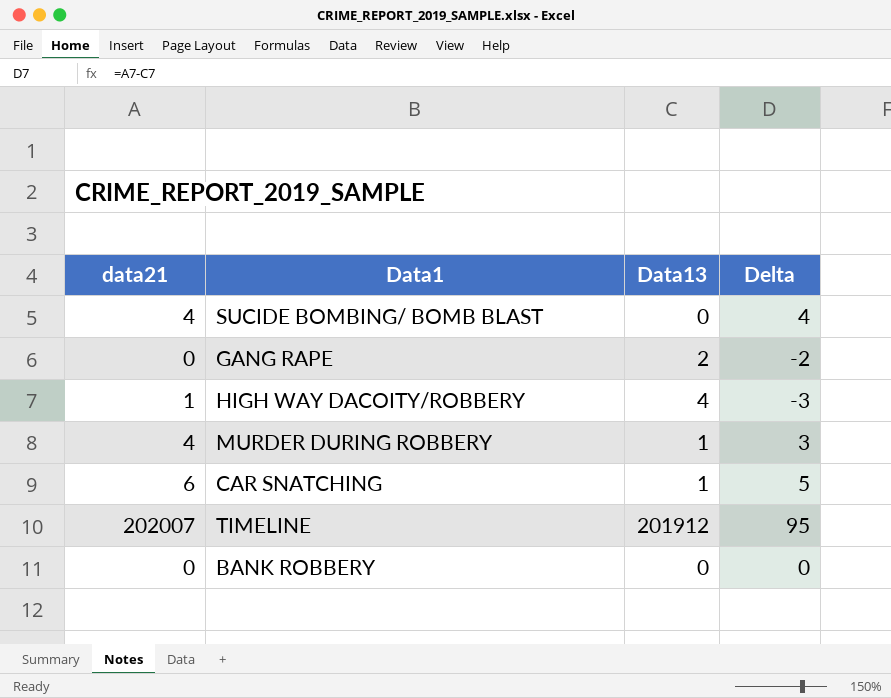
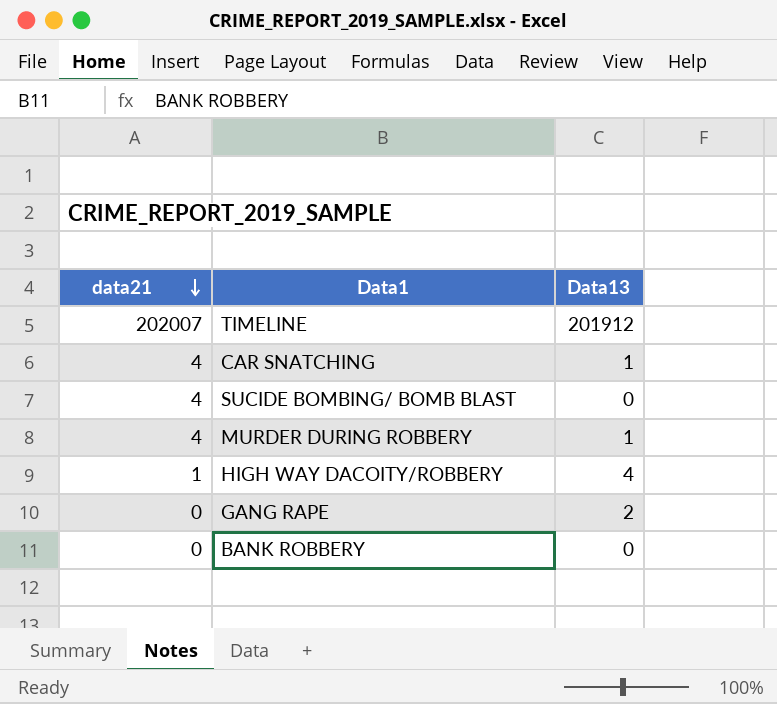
row order: none -> data21 descending
column Delta | formula: [data21] - [Data13] -> none
CAR SNATCHING | data21: 6 -> 4

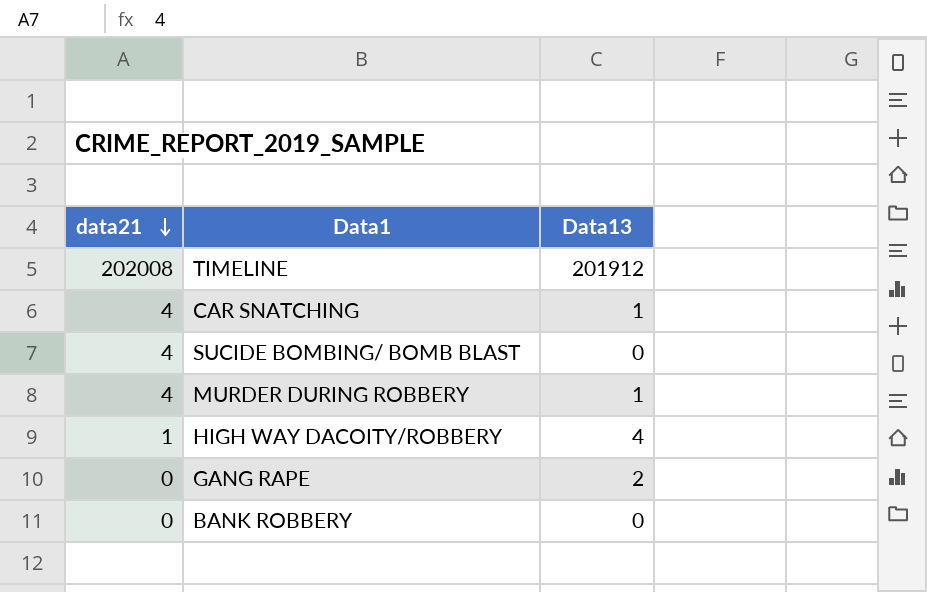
TIMELINE | data21: 202007 -> 202008

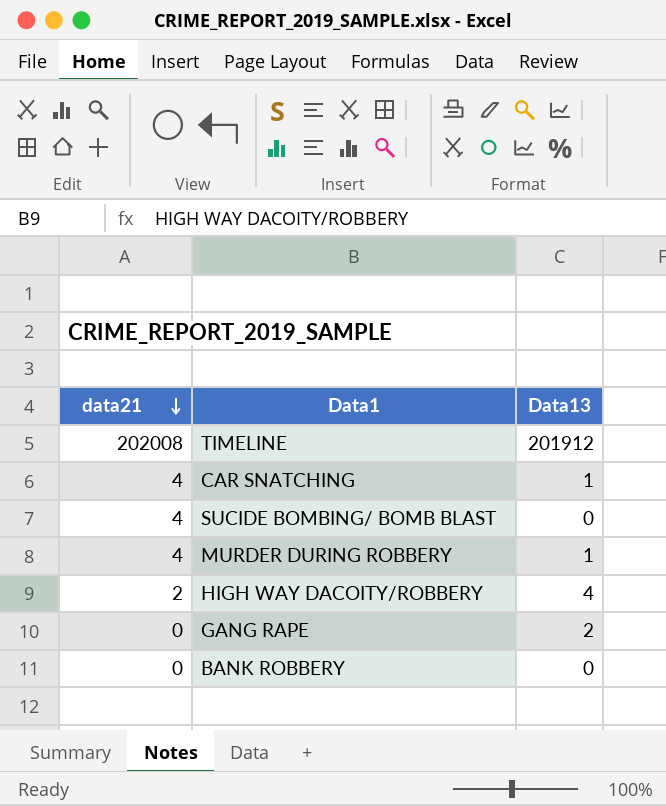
HIGH WAY DACOITY/ROBBERY | data21: 1 -> 2

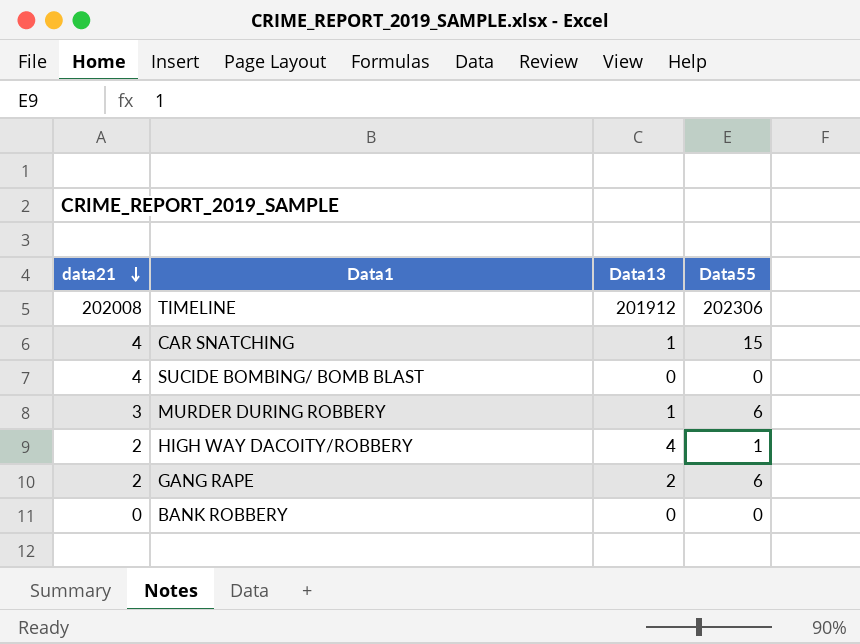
column Data55 | position: none -> 4
MURDER DURING ROBBERY | data21: 4 -> 3
GANG RAPE | data21: 0 -> 2

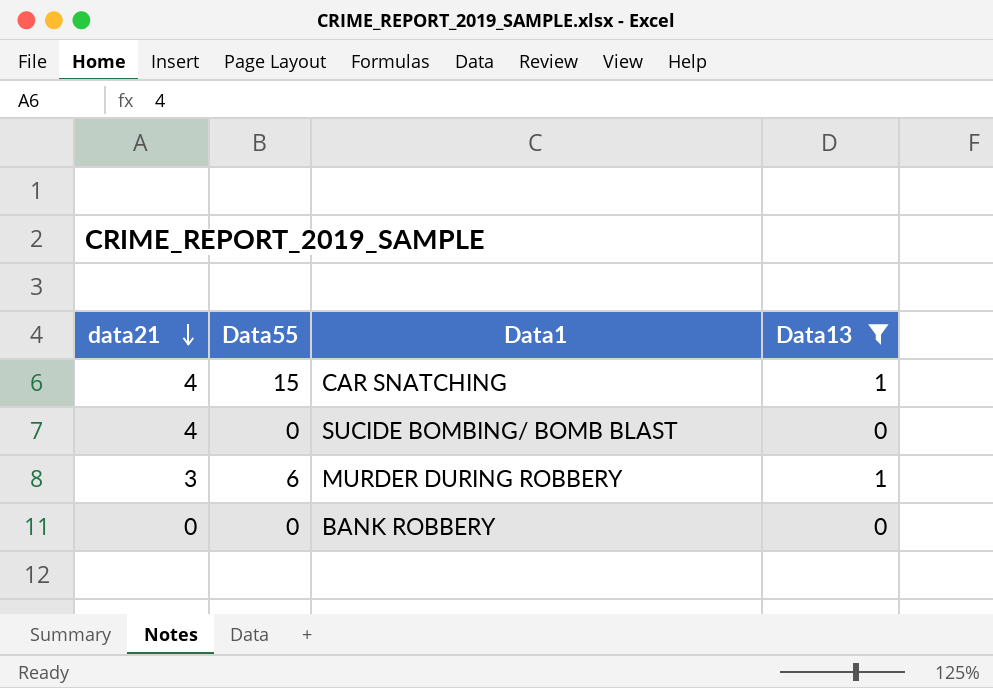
filter: none -> Data13 <= 1
column Data55 | position: 4 -> 2

